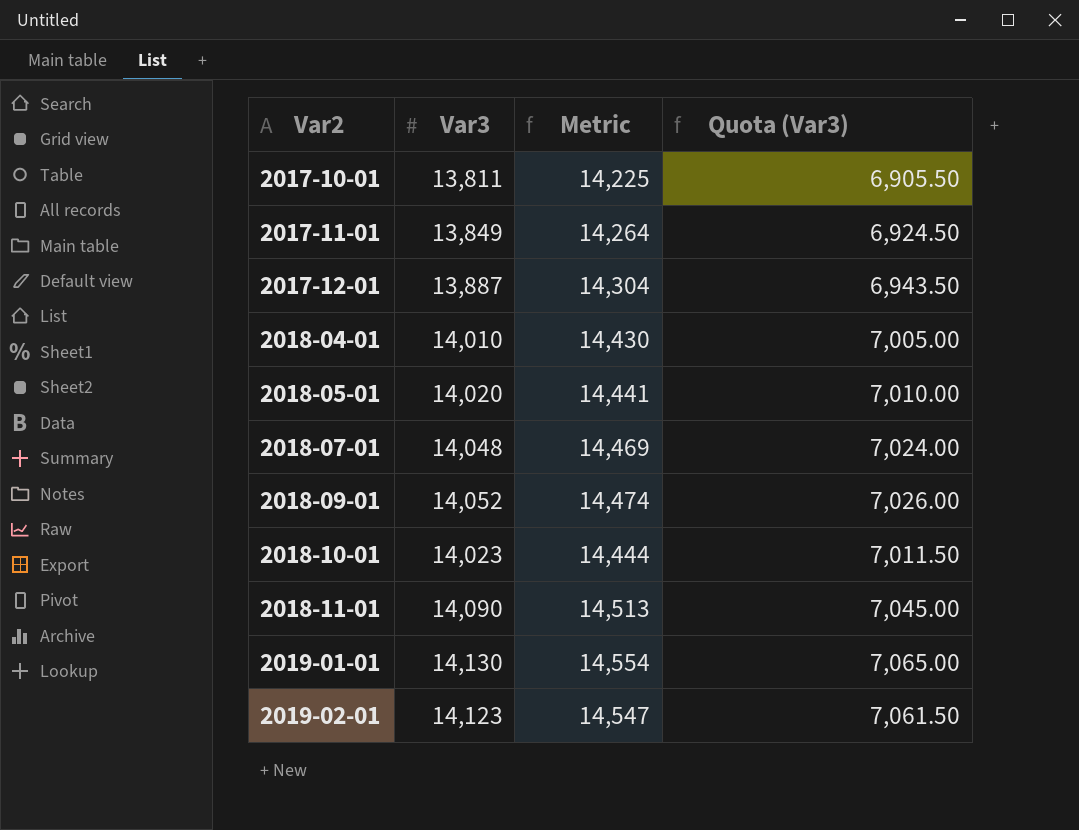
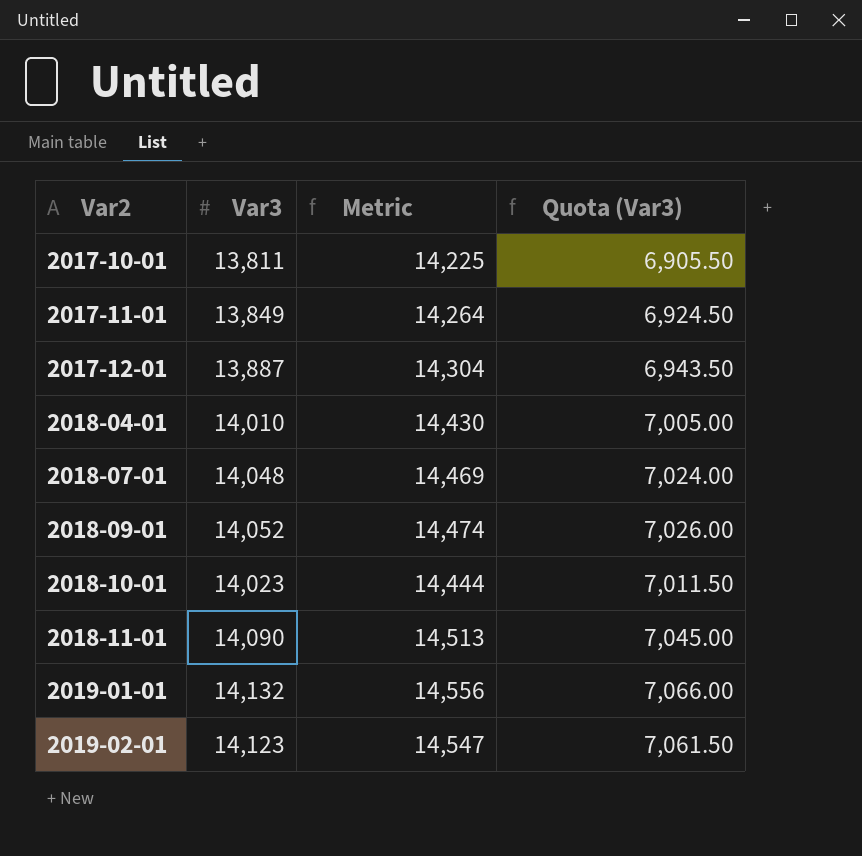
row 2018-05-01: 14,020 | 14,441 | 7,010.00 -> none
2019-01-01 | Var3: 14,130 -> 14,132
2019-01-01 | Metric: 14,554 -> 14,556
2019-01-01 | Quota (Var3): 7,065.00 -> 7,066.00

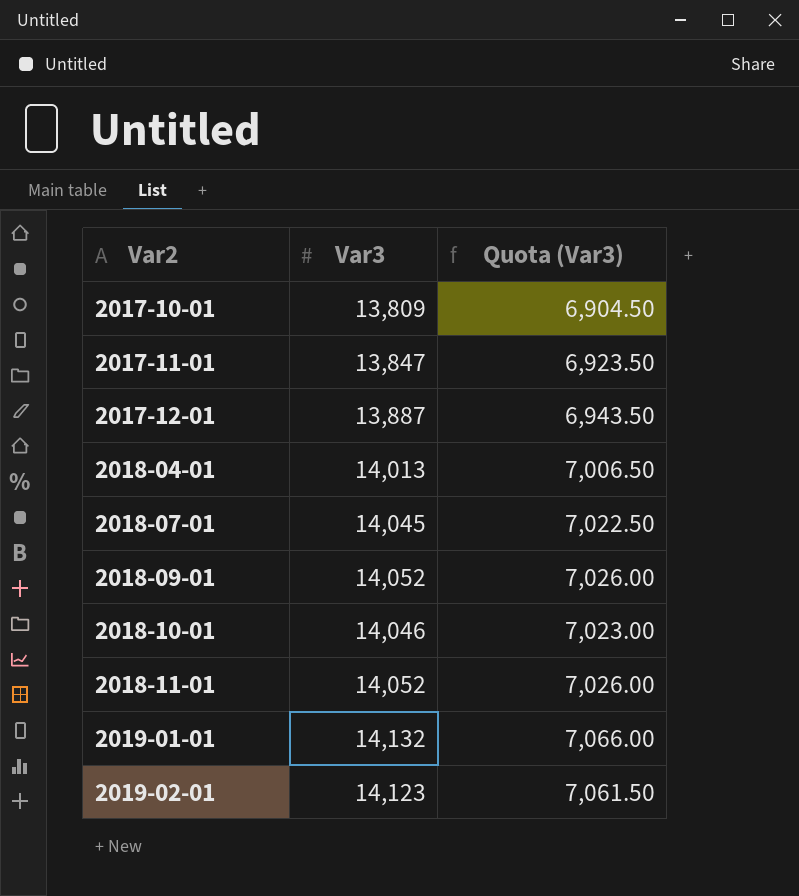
column Metric | formula: [Var3] * 1.03 -> none
2017-10-01 | Var3: 13,811 -> 13,809
2017-10-01 | Quota (Var3): 6,905.50 -> 6,904.50
2017-11-01 | Var3: 13,849 -> 13,847
2017-11-01 | Quota (Var3): 6,924.50 -> 6,923.50
2018-04-01 | Var3: 14,010 -> 14,013
2018-04-01 | Quota (Var3): 7,005.00 -> 7,006.50
2018-07-01 | Var3: 14,048 -> 14,045
2018-07-01 | Quota (Var3): 7,024.00 -> 7,022.50
2018-10-01 | Var3: 14,023 -> 14,046
2018-10-01 | Quota (Var3): 7,011.50 -> 7,023.00
2018-11-01 | Var3: 14,090 -> 14,052
2018-11-01 | Quota (Var3): 7,045.00 -> 7,026.00

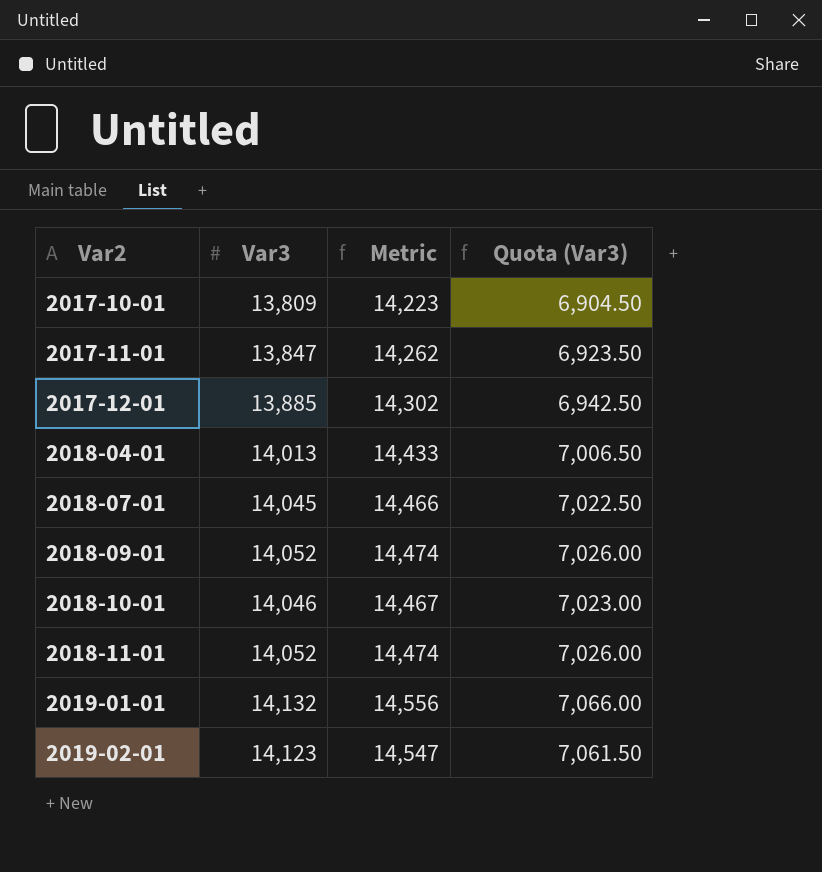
column Metric | formula: none -> [Var3] * 1.03
2017-12-01 | Var3: 13,887 -> 13,885
2017-12-01 | Quota (Var3): 6,943.50 -> 6,942.50

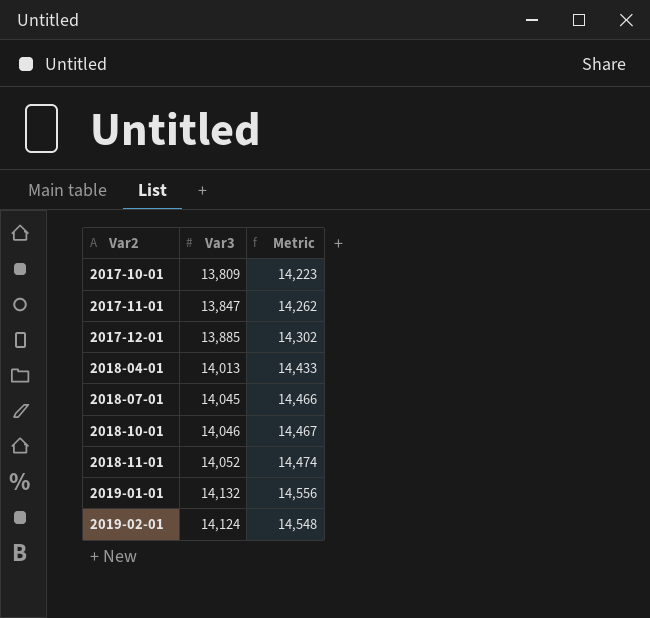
column Quota (Var3) | formula: [Var3] * 0.5 -> none
row 2018-09-01: 14,052 | 14,474 | 7,026.00 -> none
2019-02-01 | Var3: 14,123 -> 14,124
2019-02-01 | Metric: 14,547 -> 14,548

